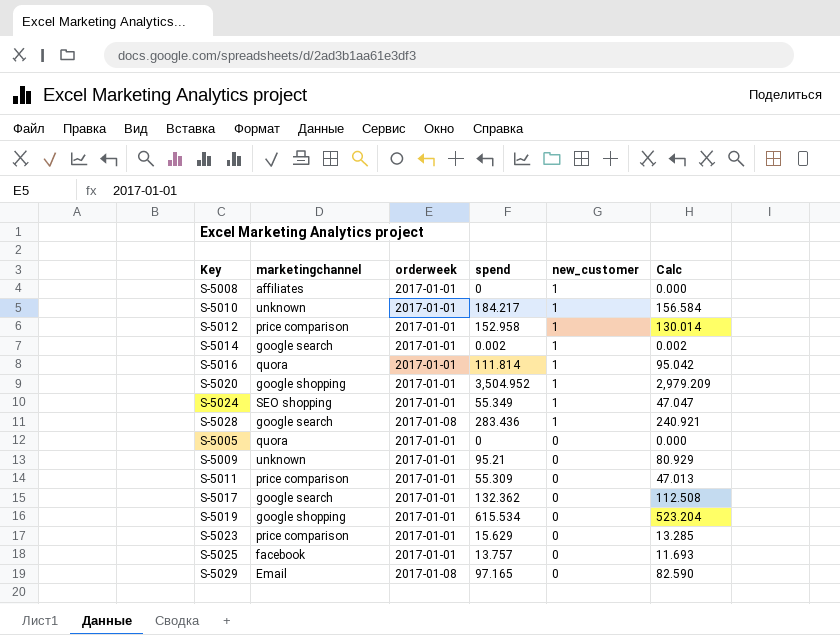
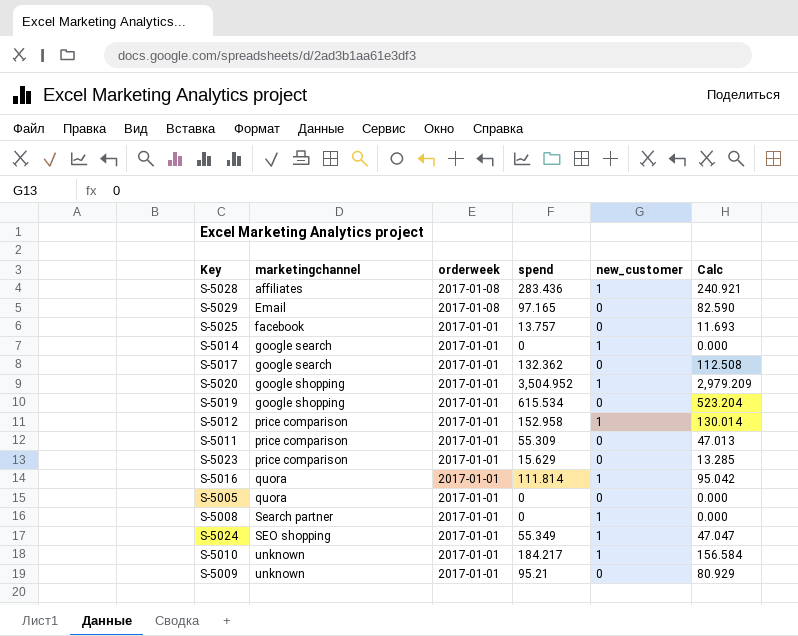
row order: new_customer descending -> marketingchannel ascending
S-5028 | marketingchannel: google search -> affiliates
S-5014 | spend: 0.002 -> 0
S-5014 | Calc: 0.002 -> 0.000
S-5008 | marketingchannel: affiliates -> Search partner

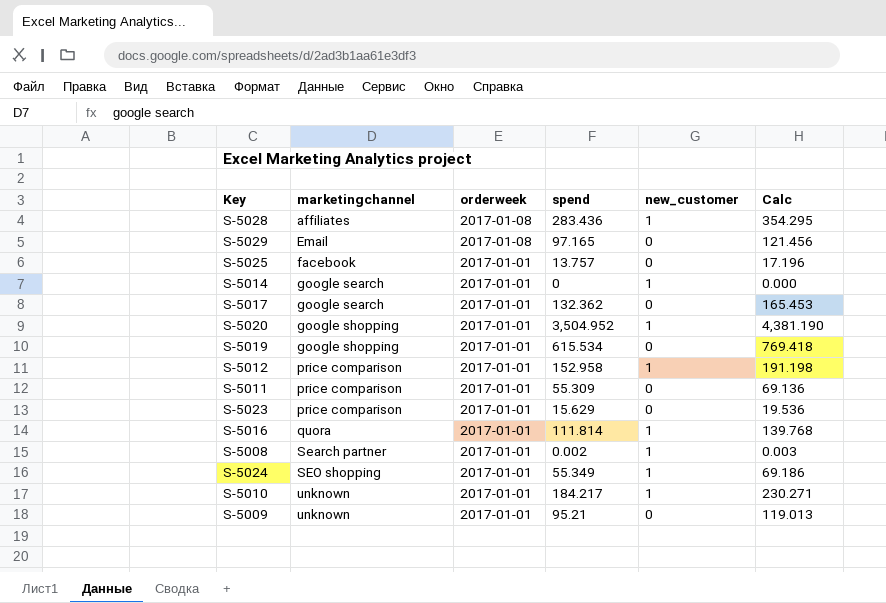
column Calc | formula: [spend] * 0.85 -> [spend] * 1.25
row S-5005: quora | 2017-01-01 | 0 | 0 | 0.000 -> none
S-5008 | spend: 0 -> 0.002

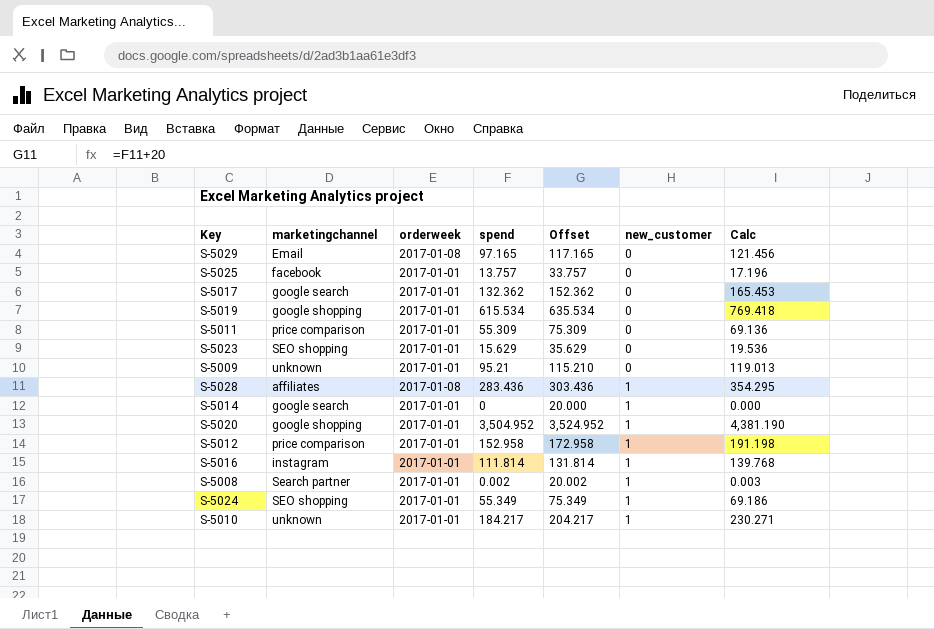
row order: marketingchannel ascending -> new_customer ascending
column Offset | formula: none -> [spend] + 20
S-5023 | marketingchannel: price comparison -> SEO shopping
S-5016 | marketingchannel: quora -> instagram

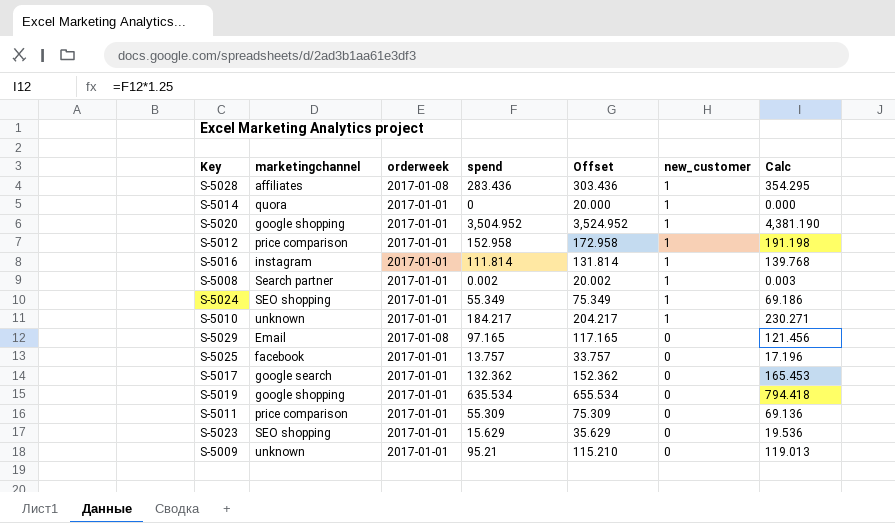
row order: new_customer ascending -> new_customer descending
S-5014 | marketingchannel: google search -> quora
S-5019 | spend: 615.534 -> 635.534
S-5019 | Offset: 635.534 -> 655.534
S-5019 | Calc: 769.418 -> 794.418

